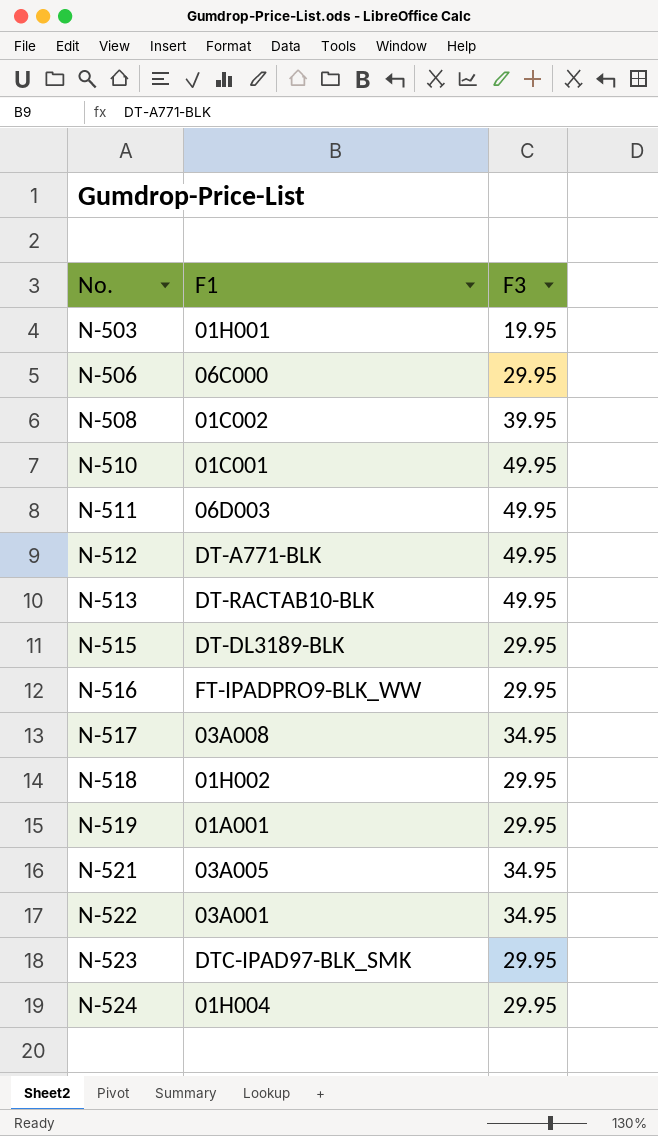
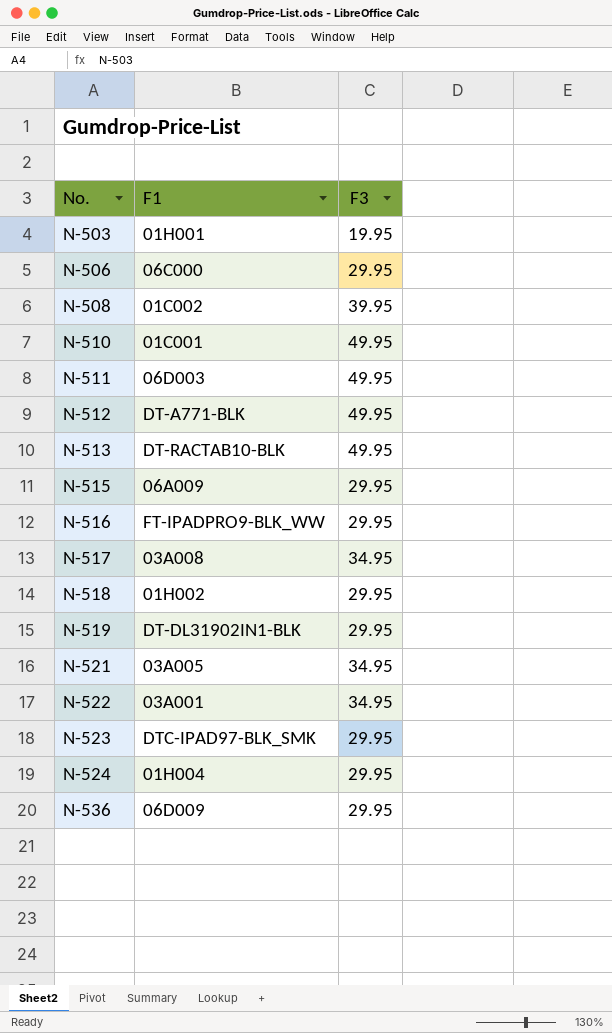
N-515 | F1: DT-DL3189-BLK -> 06A009
N-519 | F1: 01A001 -> DT-DL31902IN1-BLK
row N-536: none -> 06D009 | 29.95

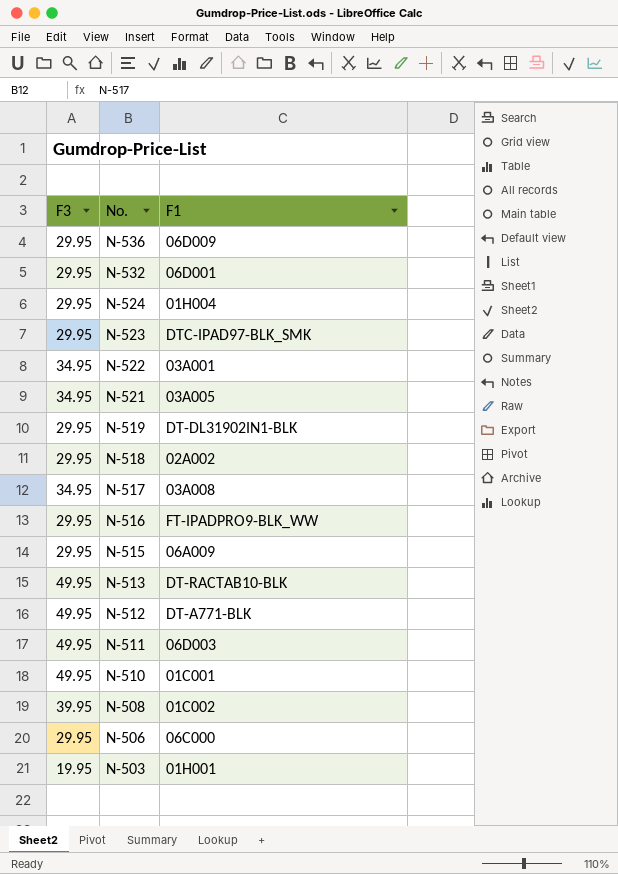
row order: No. ascending -> No. descending
column F3 | position: 3 -> 1
row N-532: none -> 29.95 | 06D001
N-518 | F1: 01H002 -> 02A002

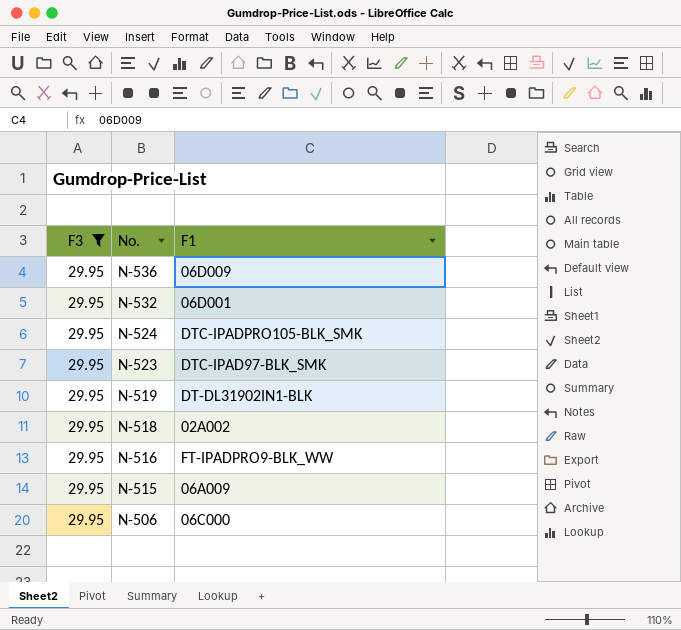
filter: none -> F3 = 29.95
N-524 | F1: 01H004 -> DTC-IPADPRO105-BLK_SMK

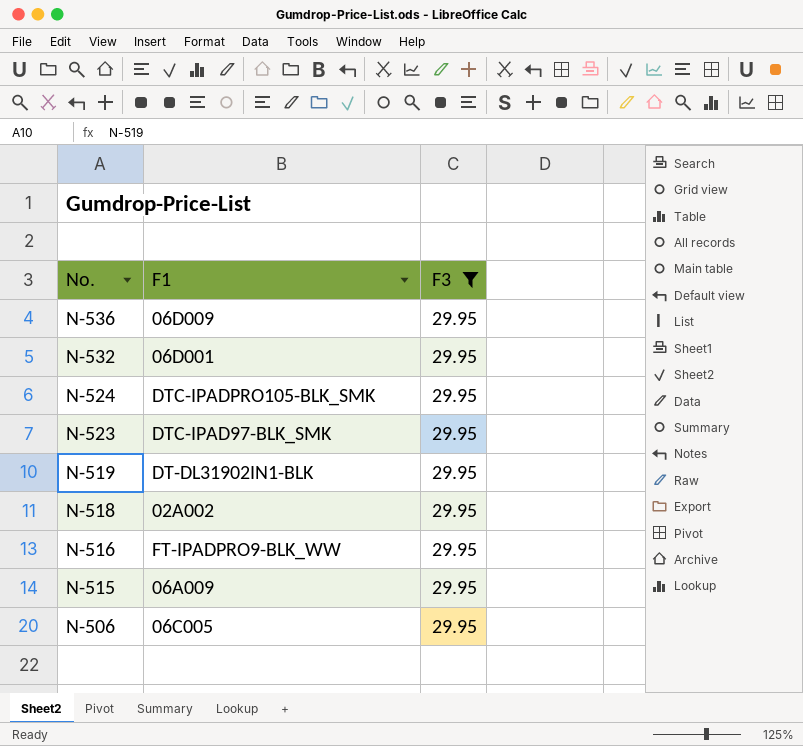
column F3 | position: 1 -> 3
N-506 | F1: 06C000 -> 06C005

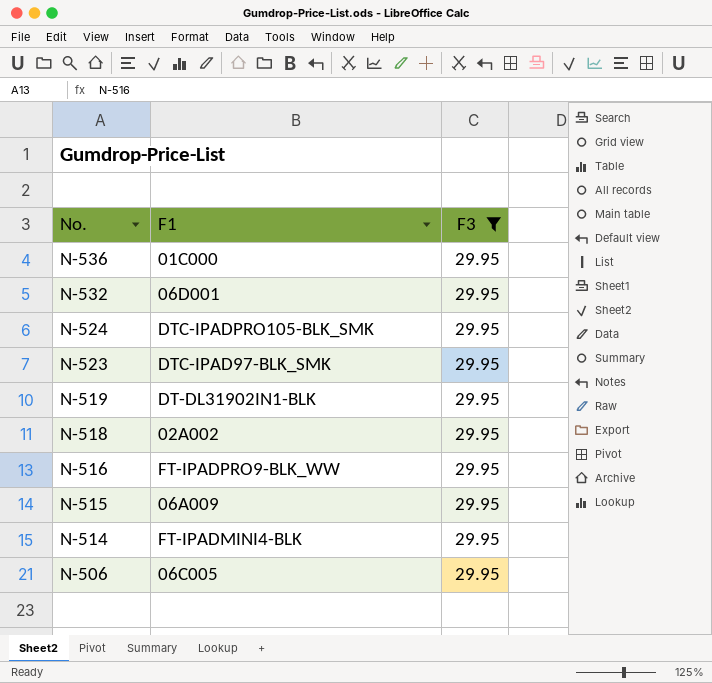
N-536 | F1: 06D009 -> 01C000
row N-514: none -> FT-IPADMINI4-BLK | 29.95

